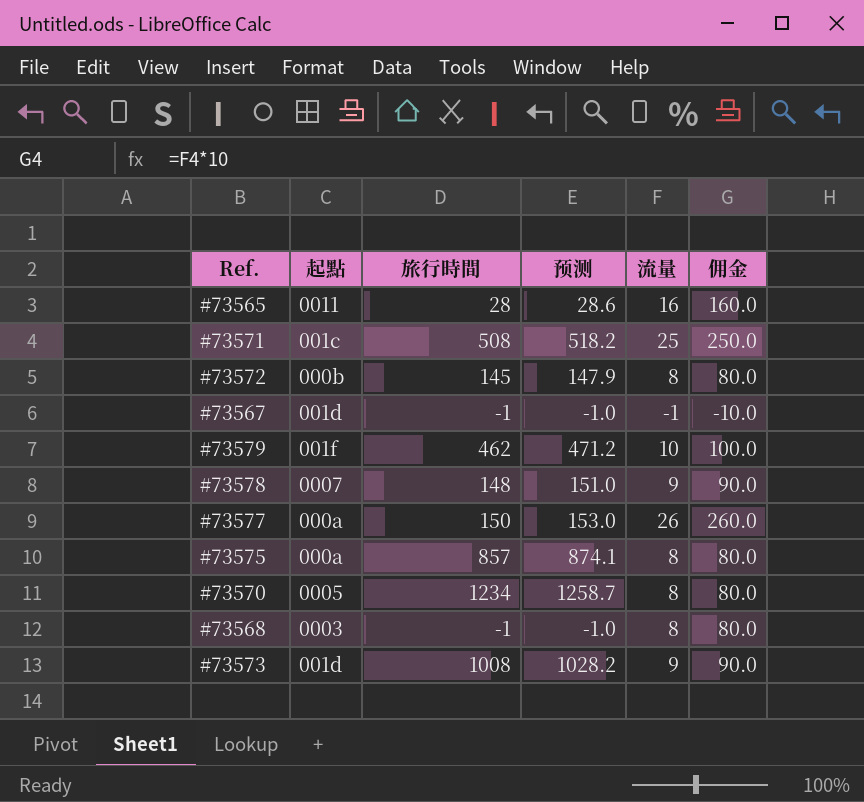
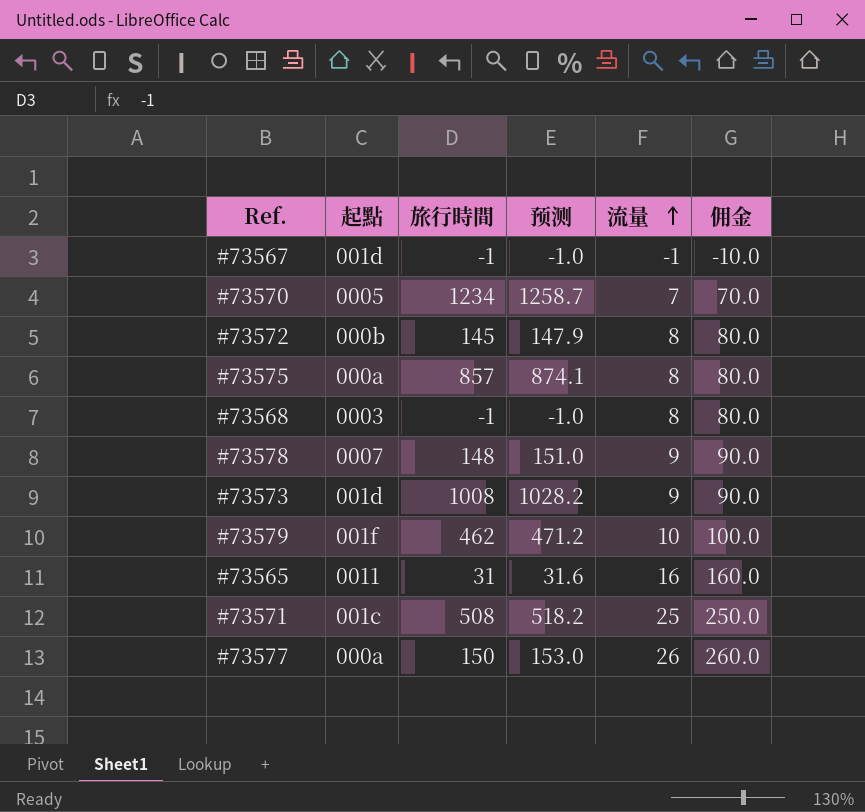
row order: none -> 流量 ascending
#73570 | 流量: 8 -> 7
#73570 | 佣金: 80.0 -> 70.0
#73565 | 旅行時間: 28 -> 31
#73565 | 预测: 28.6 -> 31.6

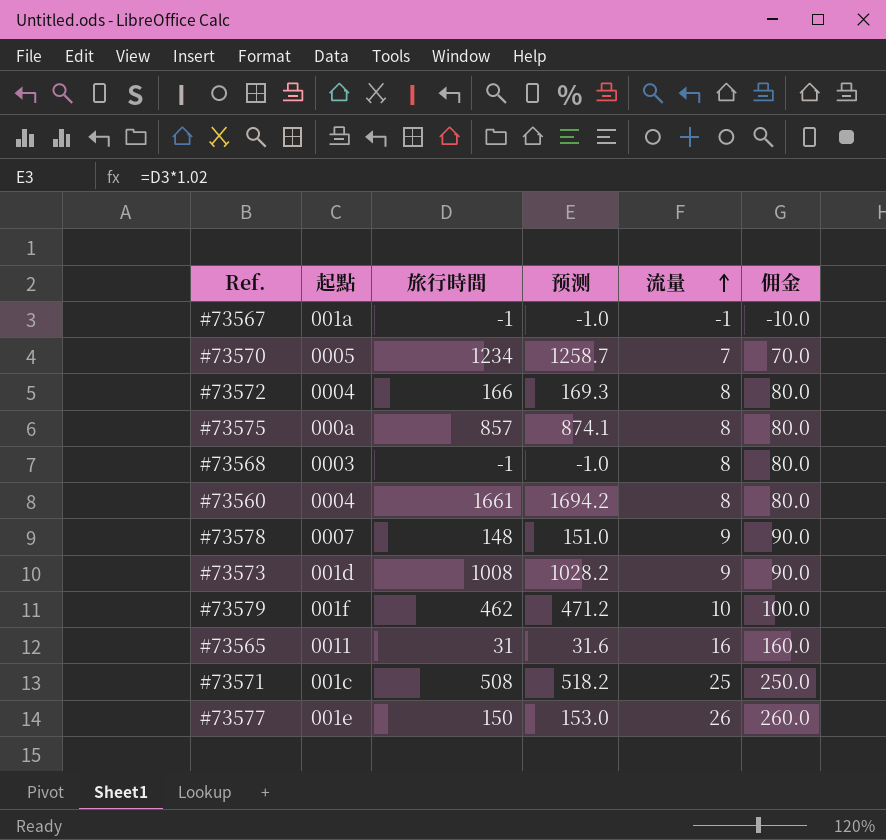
#73567 | 起點: 001d -> 001a
#73572 | 起點: 000b -> 0004
#73572 | 旅行時間: 145 -> 166
#73572 | 预测: 147.9 -> 169.3
row #73560: none -> 0004 | 1661 | 1694.2 | 8 | 80.0
#73577 | 起點: 000a -> 001e

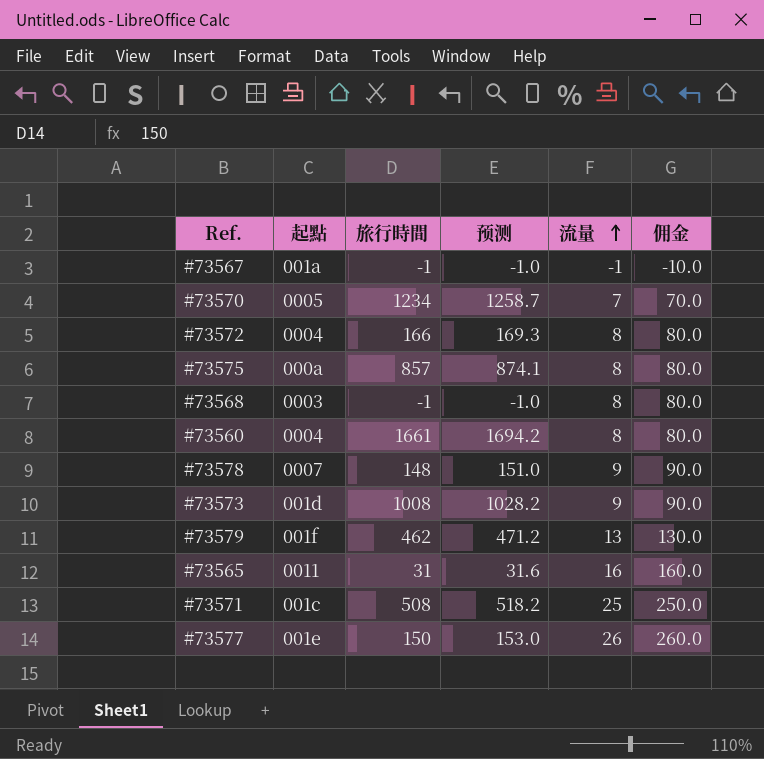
#73579 | 流量: 10 -> 13
#73579 | 佣金: 100.0 -> 130.0

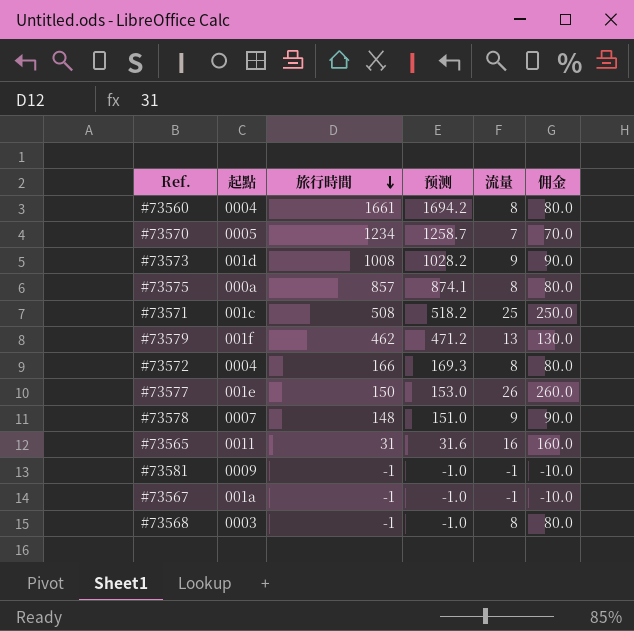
row order: 流量 ascending -> 旅行時間 descending
row #73581: none -> 0009 | -1 | -1.0 | -1 | -10.0

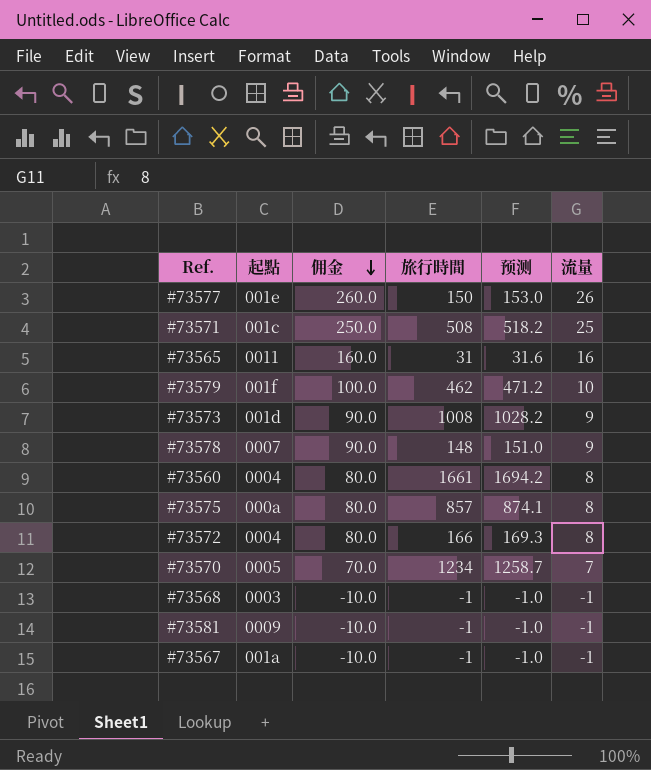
row order: 旅行時間 descending -> 佣金 descending
column 佣金 | position: 6 -> 3
#73579 | 佣金: 130.0 -> 100.0
#73579 | 流量: 13 -> 10
#73568 | 佣金: 80.0 -> -10.0
#73568 | 流量: 8 -> -1

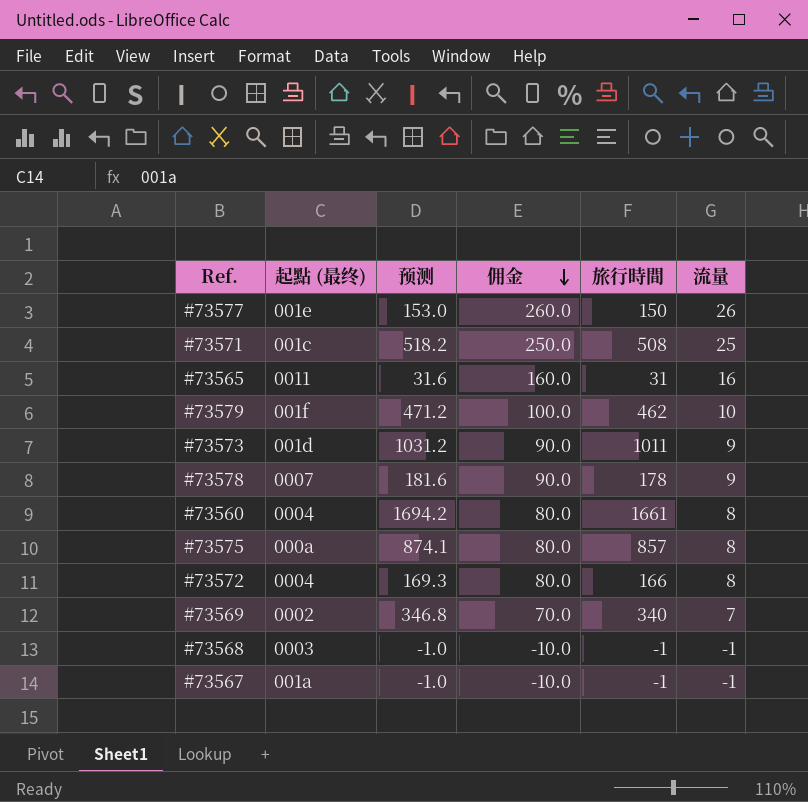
column name: 起點 -> 起點 (最终)
column 预测 | position: 5 -> 3
row #73570: 0005 | 70.0 | 1234 | 1258.7 | 7 -> none
row #73581: 0009 | -10.0 | -1 | -1.0 | -1 -> none
#73573 | 预测: 1028.2 -> 1031.2
#73573 | 旅行時間: 1008 -> 1011
#73578 | 预测: 151.0 -> 181.6
#73578 | 旅行時間: 148 -> 178
row #73569: none -> 0002 | 346.8 | 70.0 | 340 | 7

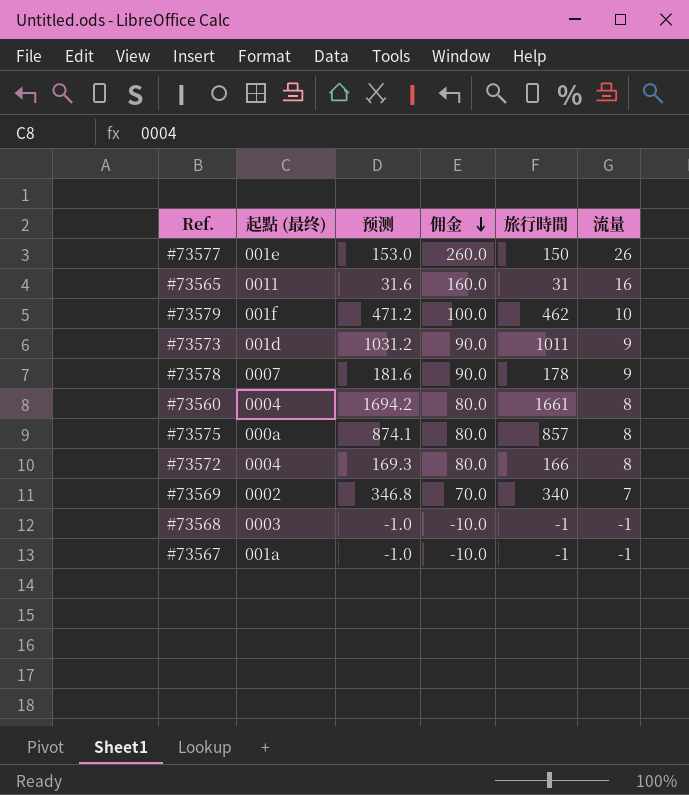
row #73571: 001c | 518.2 | 250.0 | 508 | 25 -> none

